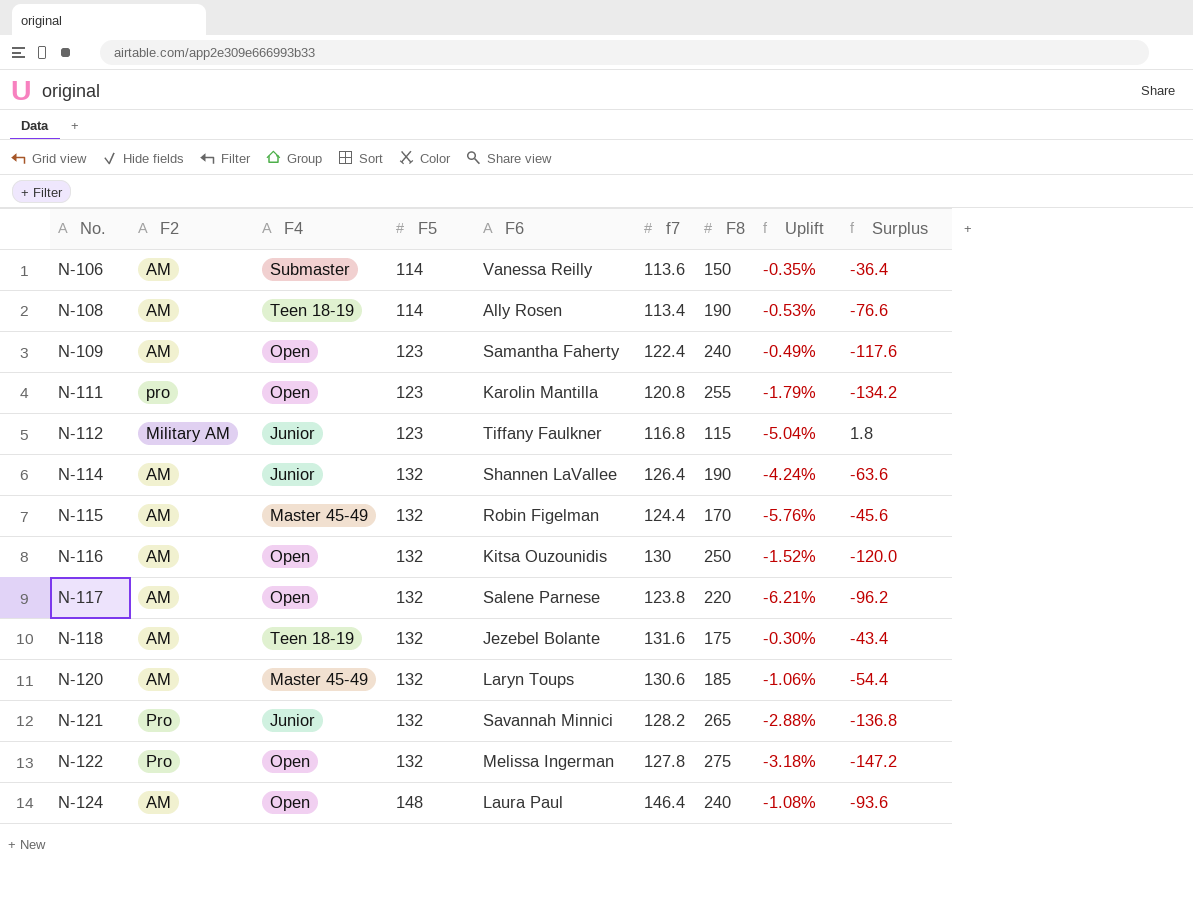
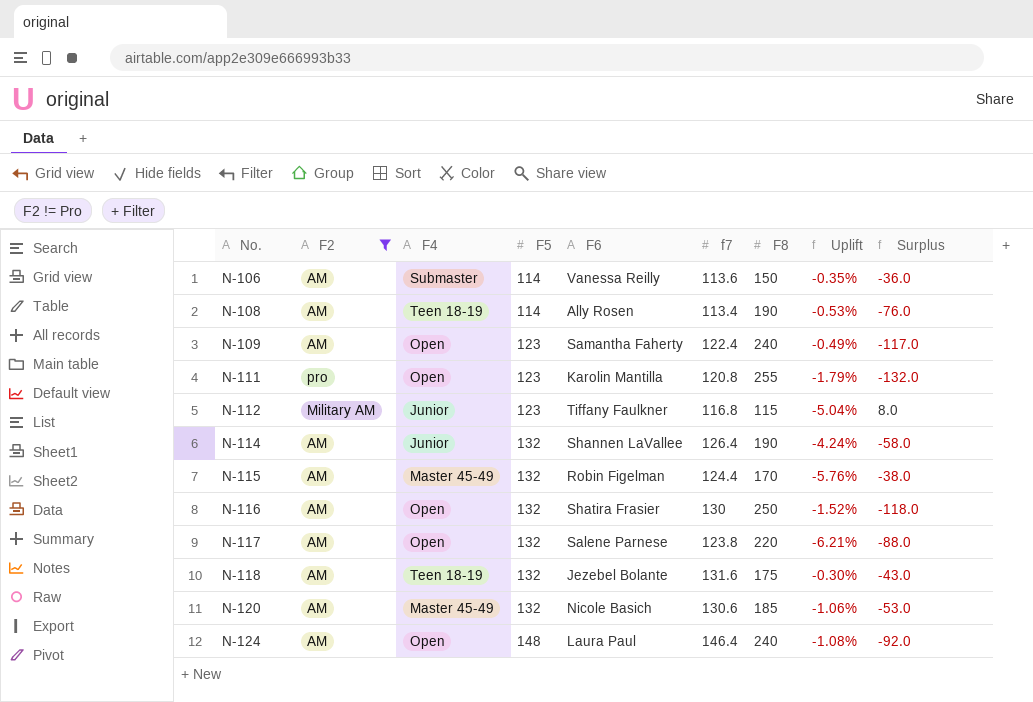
filter: none -> F2 != Pro
column Surplus | formula: [f7] - [F8] -> [F5] - [F8]
N-116 | F6: Kitsa Ouzounidis -> Shatira Frasier
N-120 | F6: Laryn Toups -> Nicole Basich

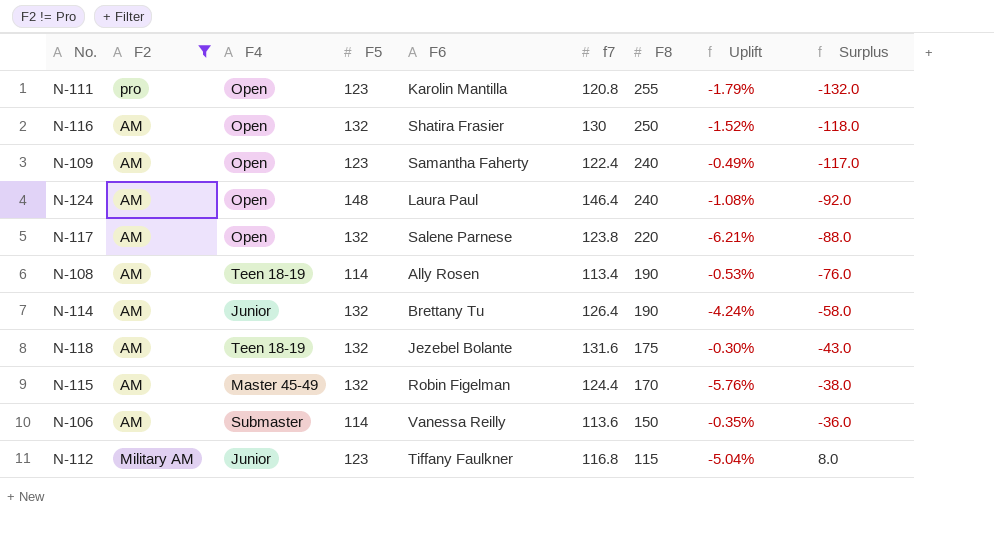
row order: No. ascending -> F8 descending
row N-120: AM | Master 45-49 | 132 | Nicole Basich | 130.6 | 185 | -1.06% | -53.0 -> none
N-114 | F6: Shannen LaVallee -> Brettany Tu

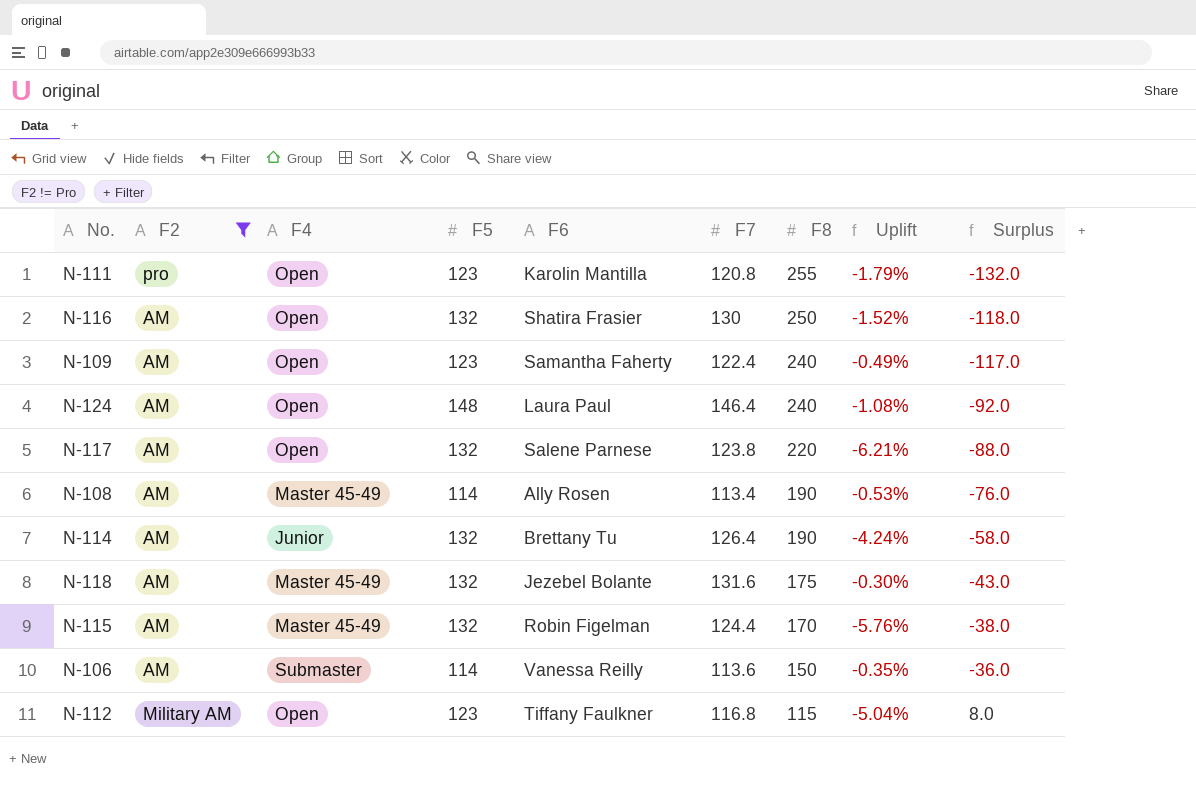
column name: f7 -> F7
N-108 | F4: Teen 18-19 -> Master 45-49
N-118 | F4: Teen 18-19 -> Master 45-49
N-112 | F4: Junior -> Open

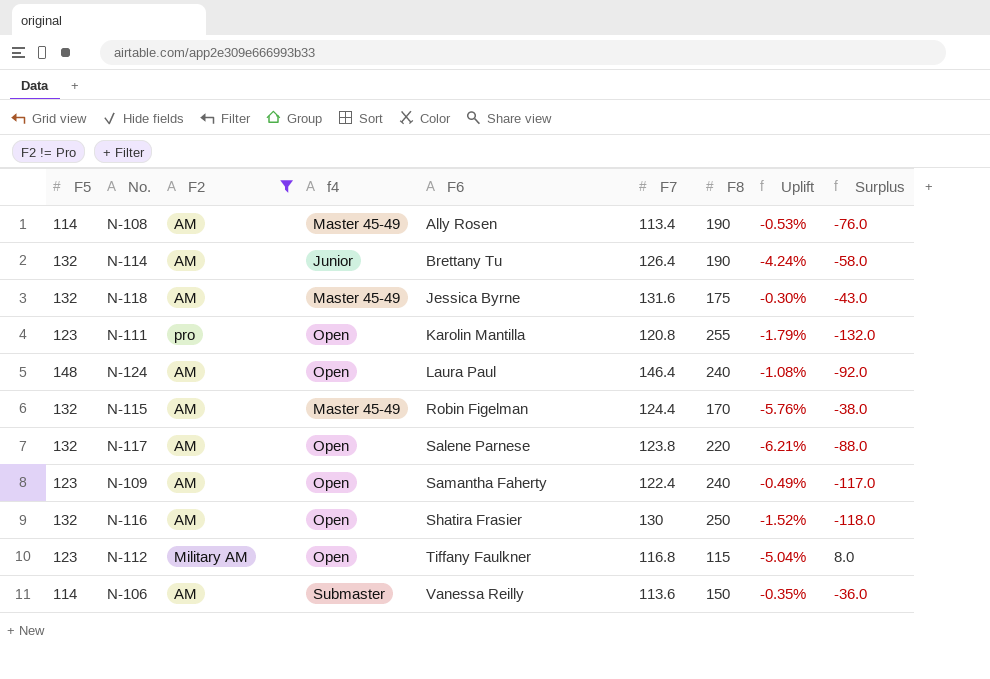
row order: F8 descending -> F6 ascending
column F5 | position: 4 -> 1
column name: F4 -> f4
N-118 | F6: Jezebel Bolante -> Jessica Byrne

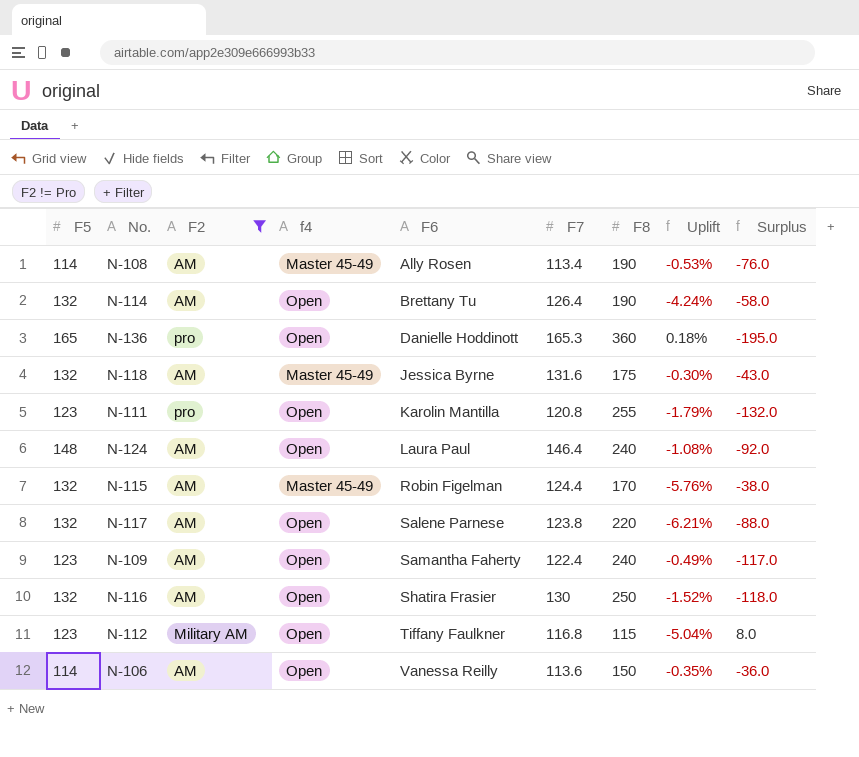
N-114 | f4: Junior -> Open
row N-136: none -> 165 | pro | Open | Danielle Hoddinott | 165.3 | 360 | 0.18% | -195.0
N-106 | f4: Submaster -> Open

